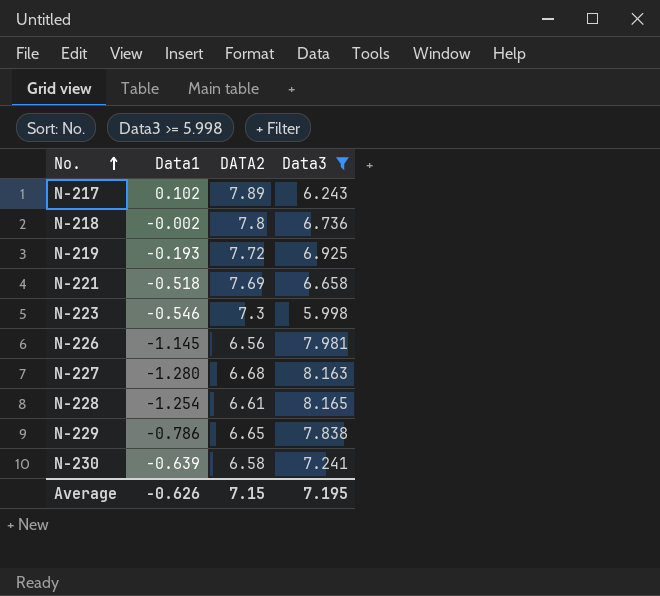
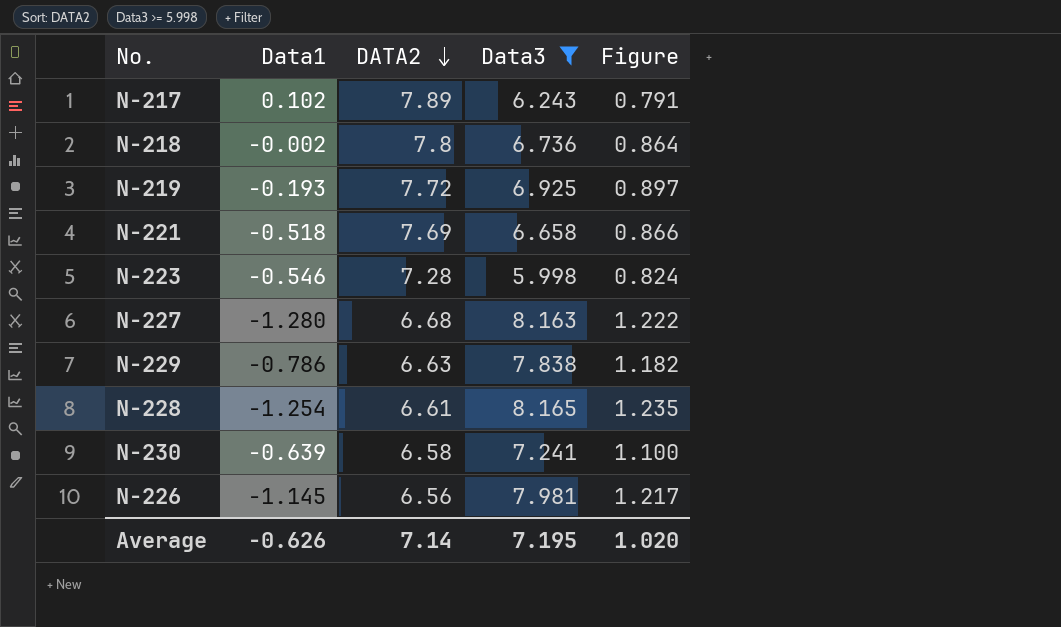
row order: No. ascending -> DATA2 descending
column Figure | formula: none -> [Data3] / [DATA2]
N-223 | DATA2: 7.3 -> 7.28
N-229 | DATA2: 6.65 -> 6.63
Average | DATA2: 7.15 -> 7.14

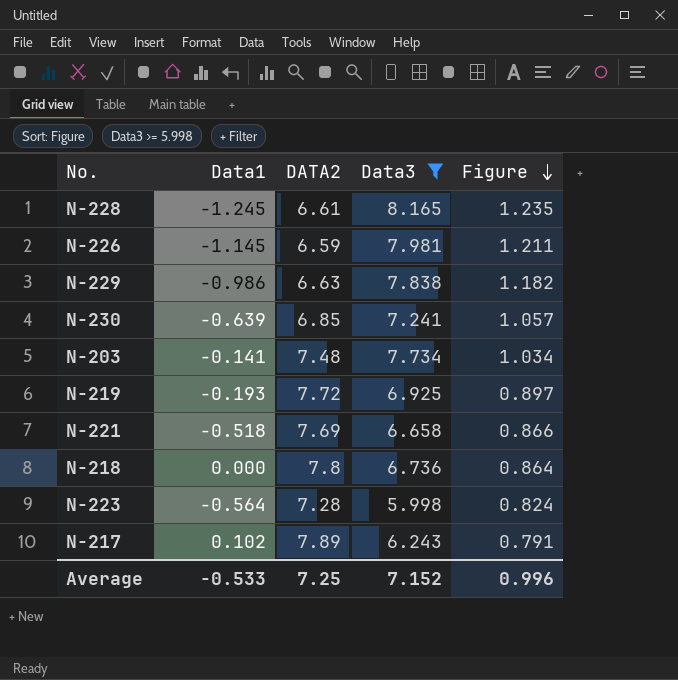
row order: DATA2 descending -> Figure descending
row N-227: -1.280 | 6.68 | 8.163 | 1.222 -> none
N-228 | Data1: -1.254 -> -1.245
N-226 | DATA2: 6.56 -> 6.59
N-226 | Figure: 1.217 -> 1.211
N-229 | Data1: -0.786 -> -0.986
N-230 | DATA2: 6.58 -> 6.85
N-230 | Figure: 1.100 -> 1.057
row N-203: none -> -0.141 | 7.48 | 7.734 | 1.034
N-218 | Data1: -0.002 -> 0.000
N-223 | Data1: -0.546 -> -0.564
Average | Data1: -0.626 -> -0.533
Average | DATA2: 7.14 -> 7.25
Average | Data3: 7.195 -> 7.152
Average | Figure: 1.020 -> 0.996

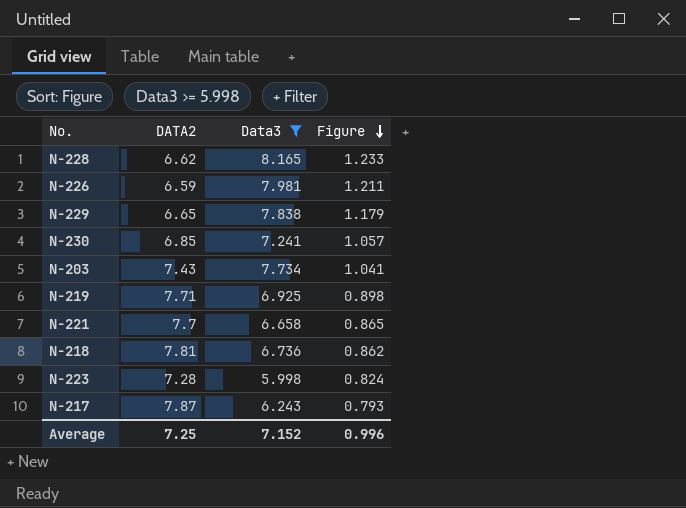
column Data1 | position: 2 -> none
N-228 | DATA2: 6.61 -> 6.62
N-228 | Figure: 1.235 -> 1.233
N-229 | DATA2: 6.63 -> 6.65
N-229 | Figure: 1.182 -> 1.179
N-203 | DATA2: 7.48 -> 7.43
N-203 | Figure: 1.034 -> 1.041
N-219 | DATA2: 7.72 -> 7.71
N-219 | Figure: 0.897 -> 0.898
N-221 | DATA2: 7.69 -> 7.7
N-221 | Figure: 0.866 -> 0.865
N-218 | DATA2: 7.8 -> 7.81
N-218 | Figure: 0.864 -> 0.862
N-217 | DATA2: 7.89 -> 7.87
N-217 | Figure: 0.791 -> 0.793

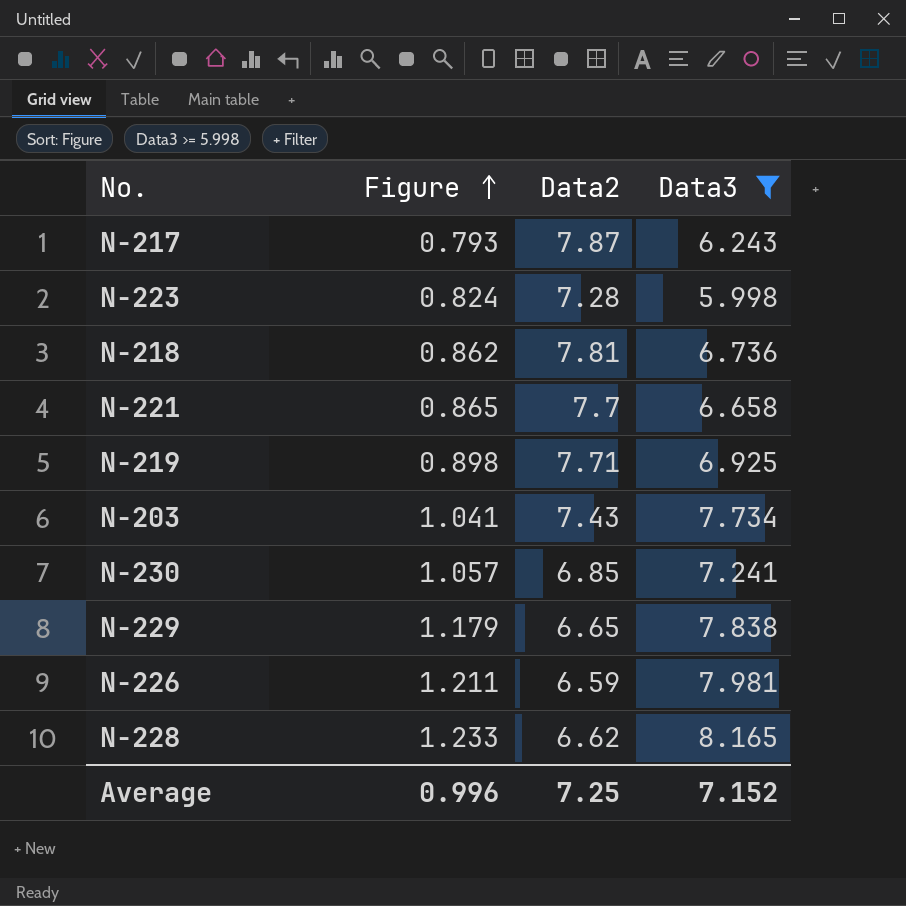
row order: Figure descending -> Figure ascending
column Figure | position: 4 -> 2
column name: DATA2 -> Data2

